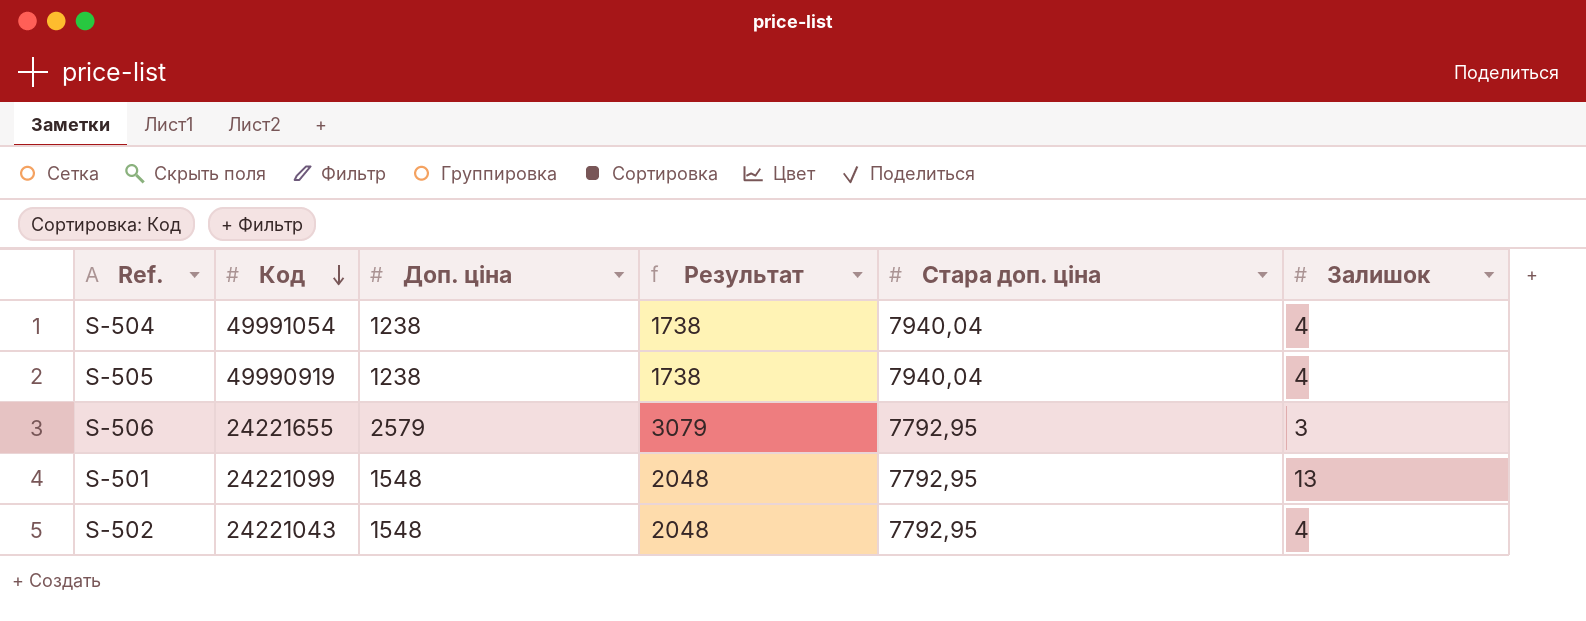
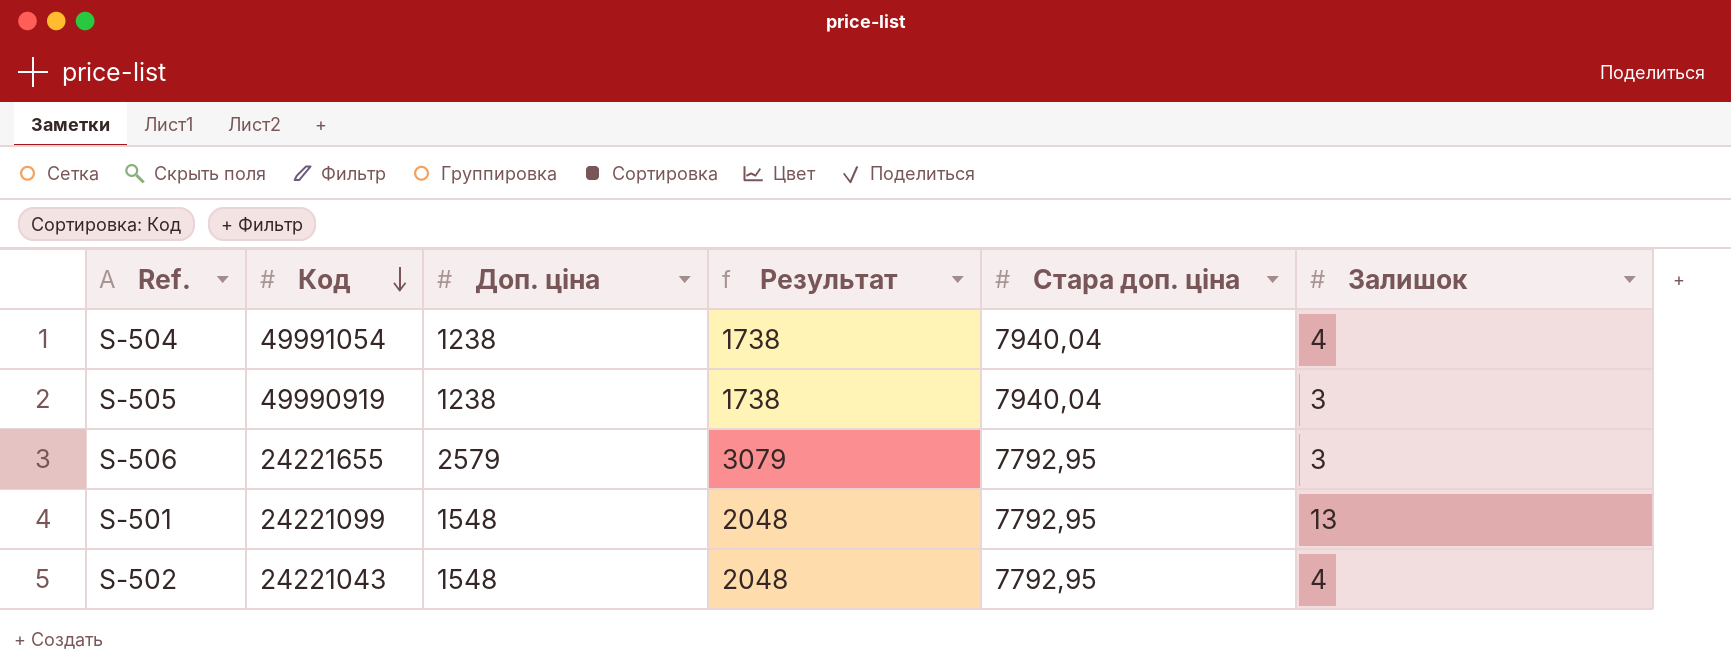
S-505 | Залишок: 4 -> 3

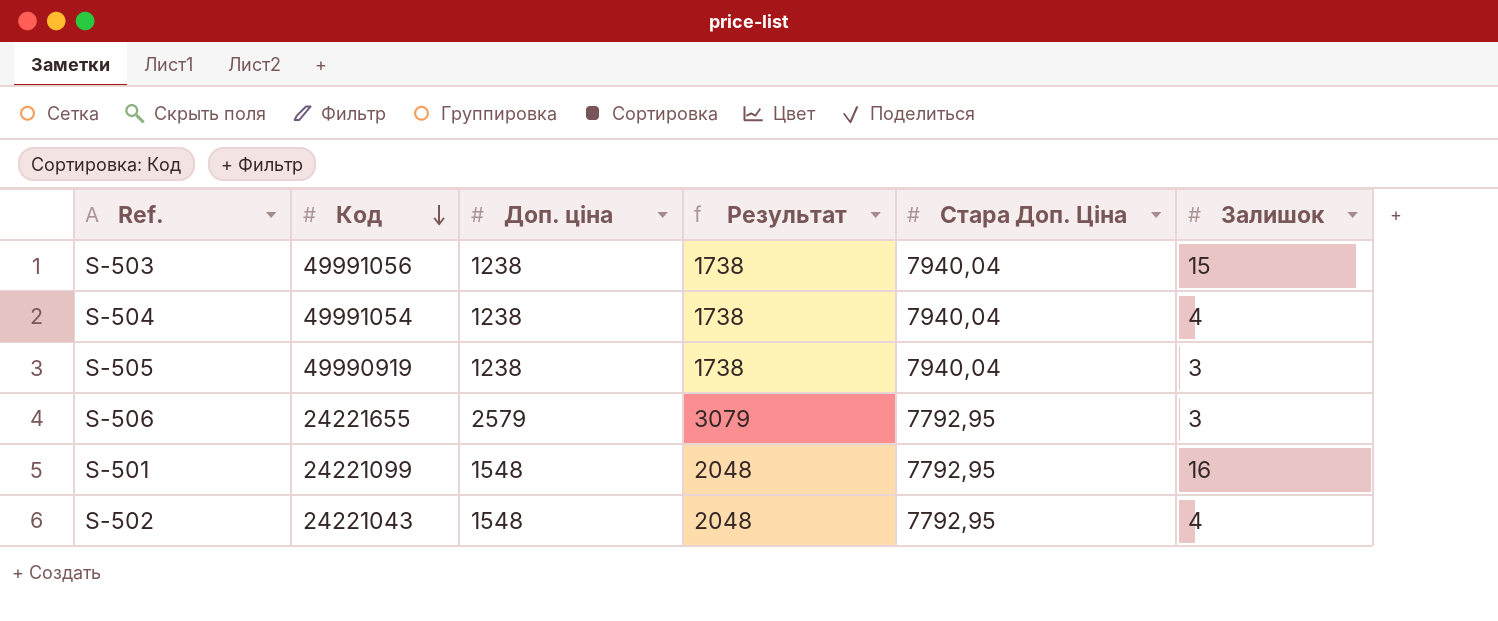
column name: Стара доп. ціна -> Стара Доп. Ціна
row S-503: none -> 49991056 | 1238 | 1738 | 7940,04 | 15
S-501 | Залишок: 13 -> 16

